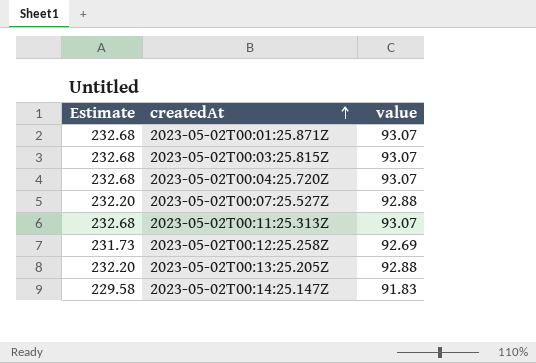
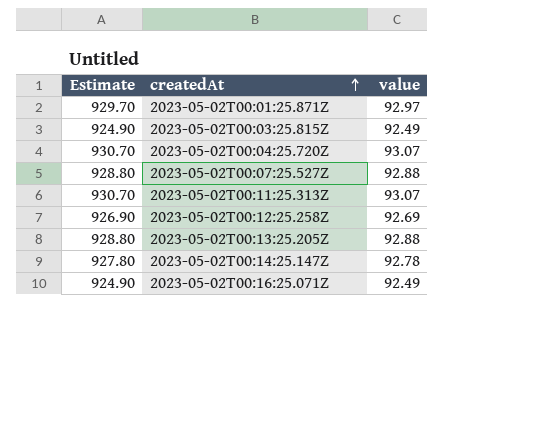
column Estimate | formula: [value] * 2.5 -> [value] * 10
2023-05-02T00:01:25.871Z | value: 93.07 -> 92.97
2023-05-02T00:03:25.815Z | value: 93.07 -> 92.49
2023-05-02T00:14:25.147Z | value: 91.83 -> 92.78
row 2023-05-02T00:16:25.071Z: none -> 924.90 | 92.49

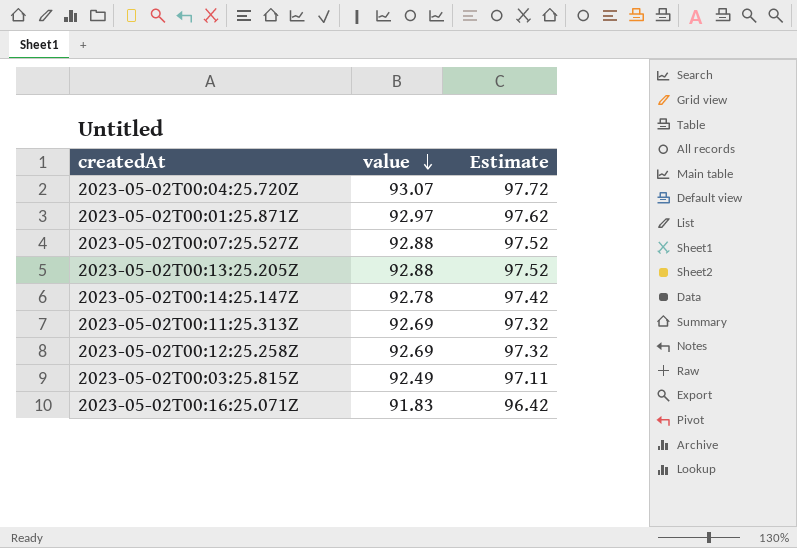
row order: createdAt ascending -> value descending
column Estimate | formula: [value] * 10 -> [value] * 1.05
column Estimate | position: 1 -> 3
2023-05-02T00:11:25.313Z | value: 93.07 -> 92.69
2023-05-02T00:16:25.071Z | value: 92.49 -> 91.83

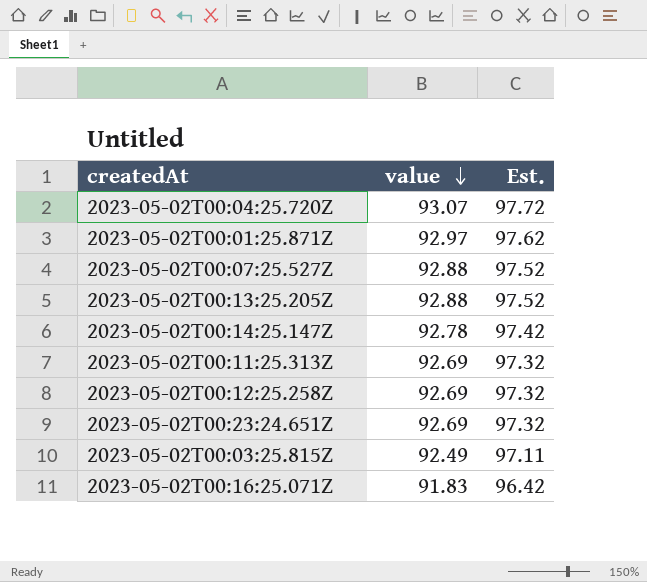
column name: Estimate -> Est.
row 2023-05-02T00:23:24.651Z: none -> 92.69 | 97.32

